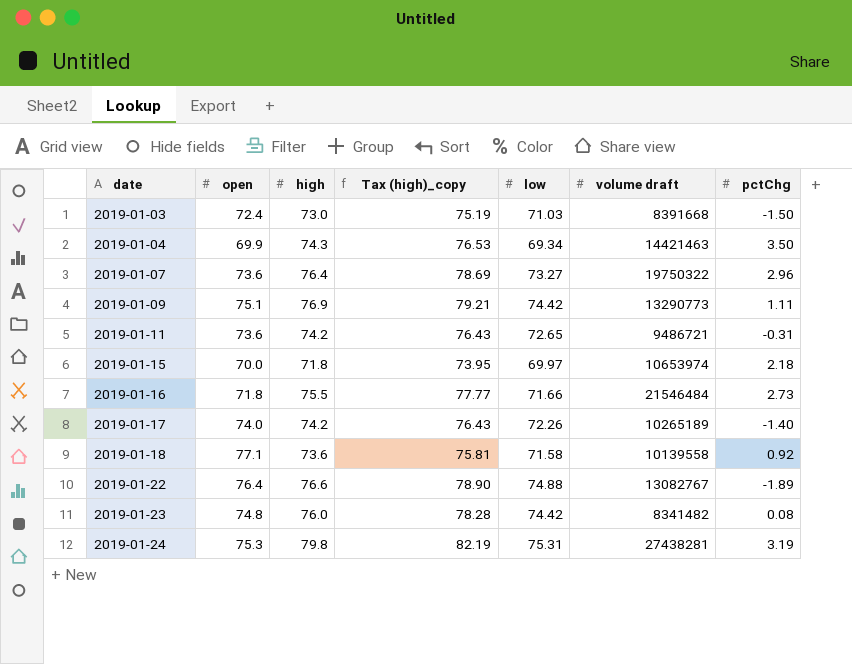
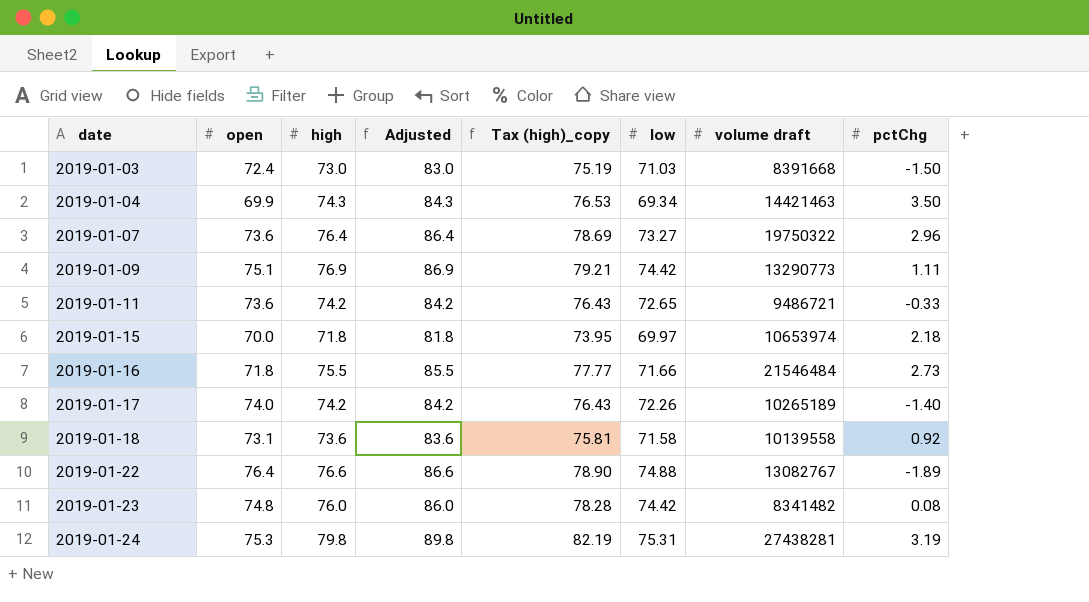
column Adjusted | formula: none -> [high] + 10
2019-01-11 | pctChg: -0.31 -> -0.33
2019-01-18 | open: 77.1 -> 73.1

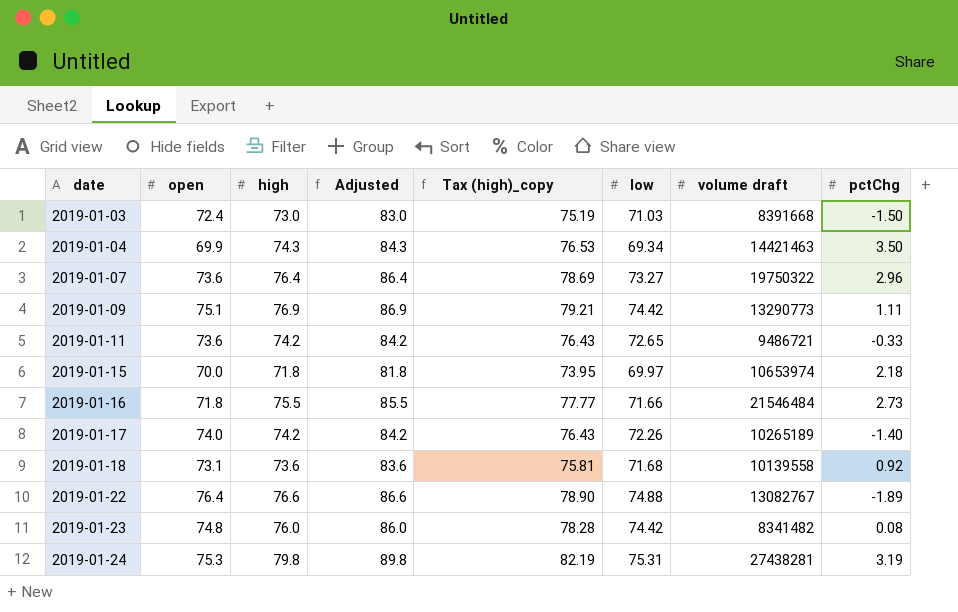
2019-01-18 | low: 71.58 -> 71.68

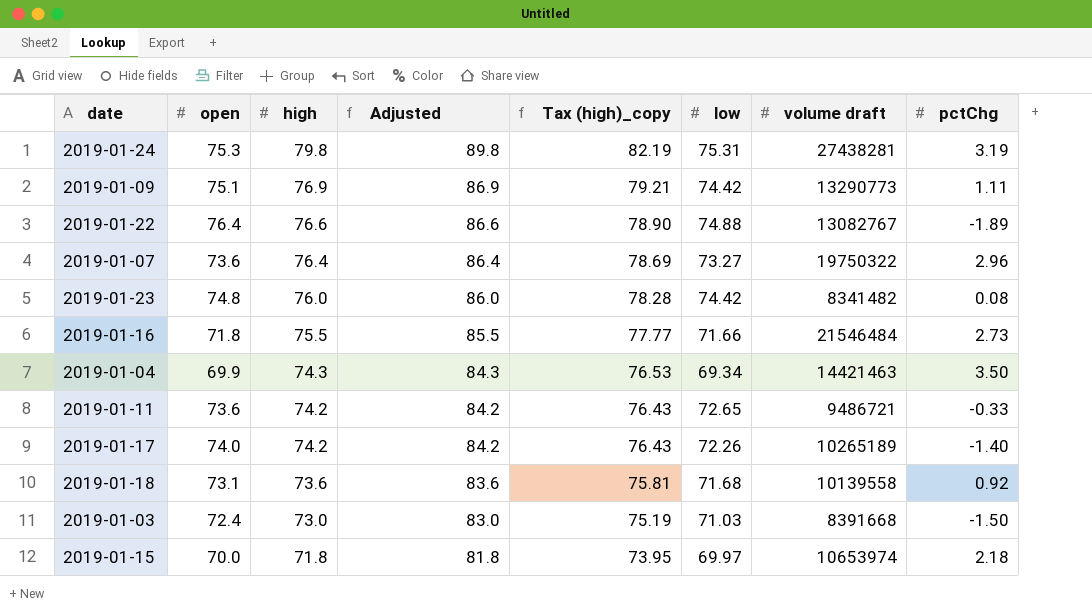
row order: date ascending -> high descending

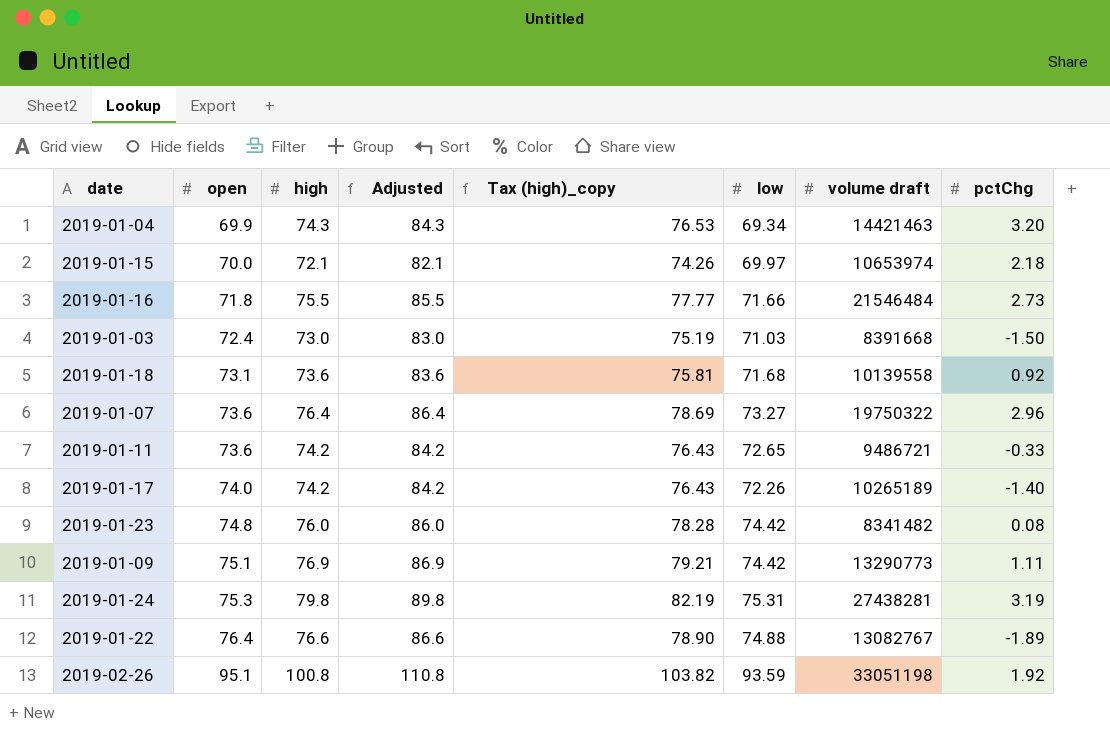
row order: high descending -> open ascending
2019-01-04 | pctChg: 3.50 -> 3.20
2019-01-15 | high: 71.8 -> 72.1
2019-01-15 | Adjusted: 81.8 -> 82.1
2019-01-15 | Tax (high)_copy: 73.95 -> 74.26
row 2019-02-26: none -> 95.1 | 100.8 | 110.8 | 103.82 | 93.59 | 33051198 | 1.92

